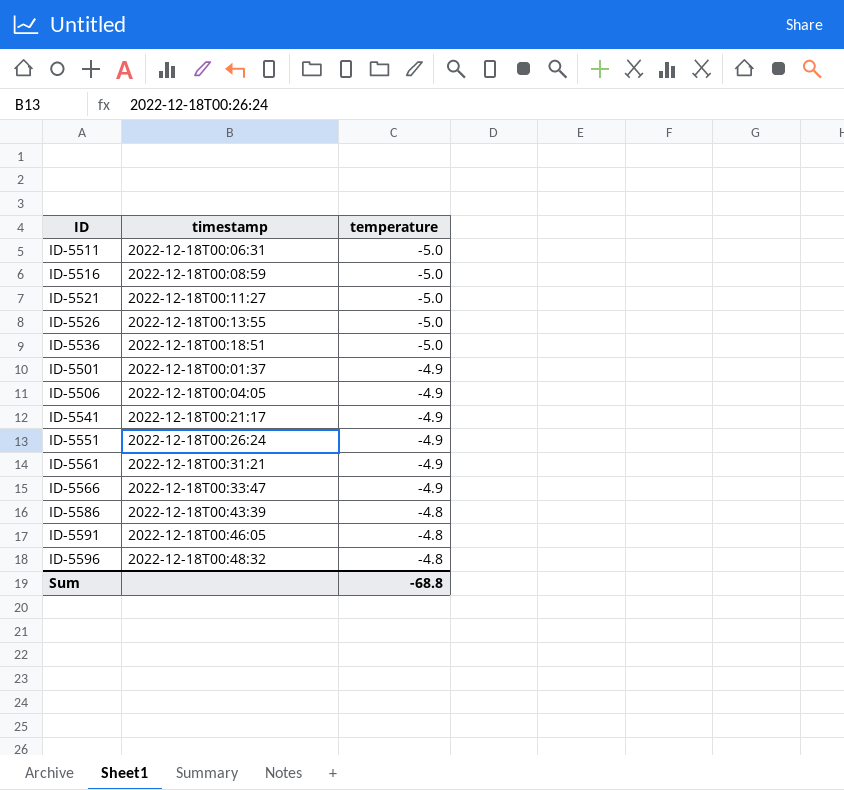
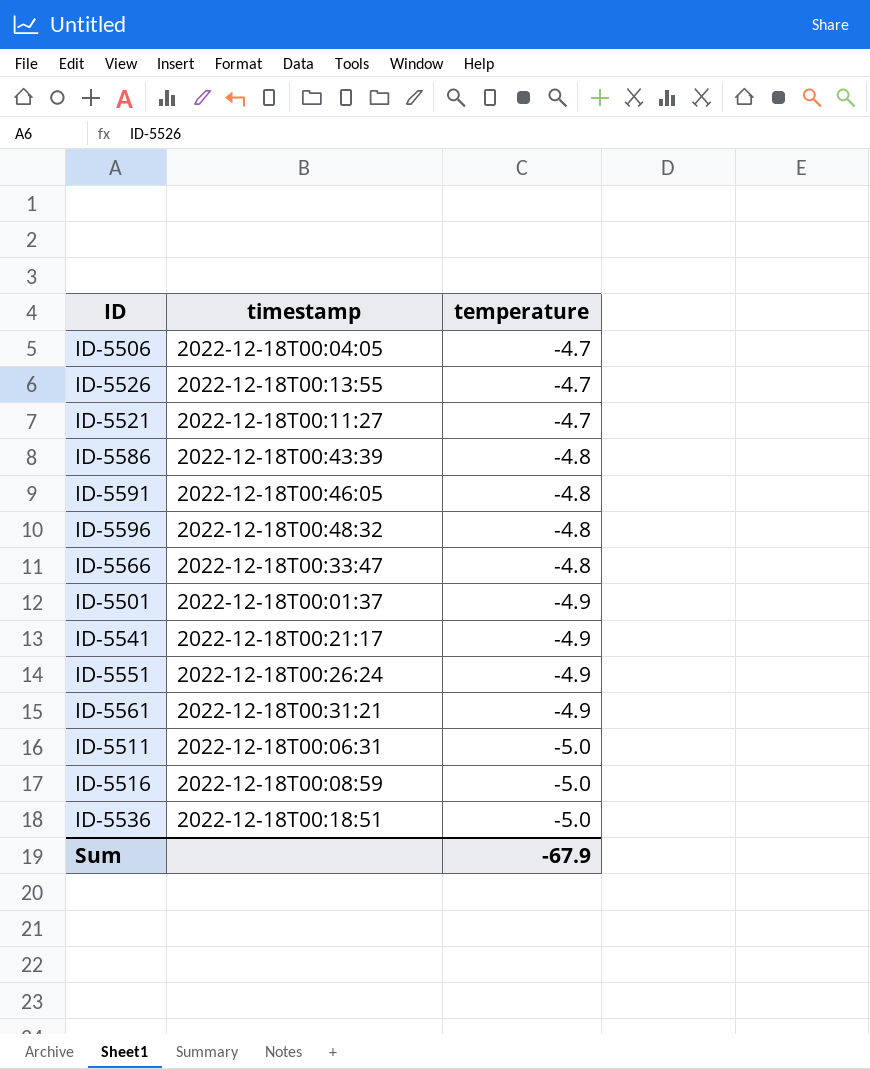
row order: temperature ascending -> temperature descending
ID-5506 | temperature: -4.9 -> -4.7
ID-5526 | temperature: -5.0 -> -4.7
ID-5521 | temperature: -5.0 -> -4.7
ID-5566 | temperature: -4.9 -> -4.8
Sum | temperature: -68.8 -> -67.9

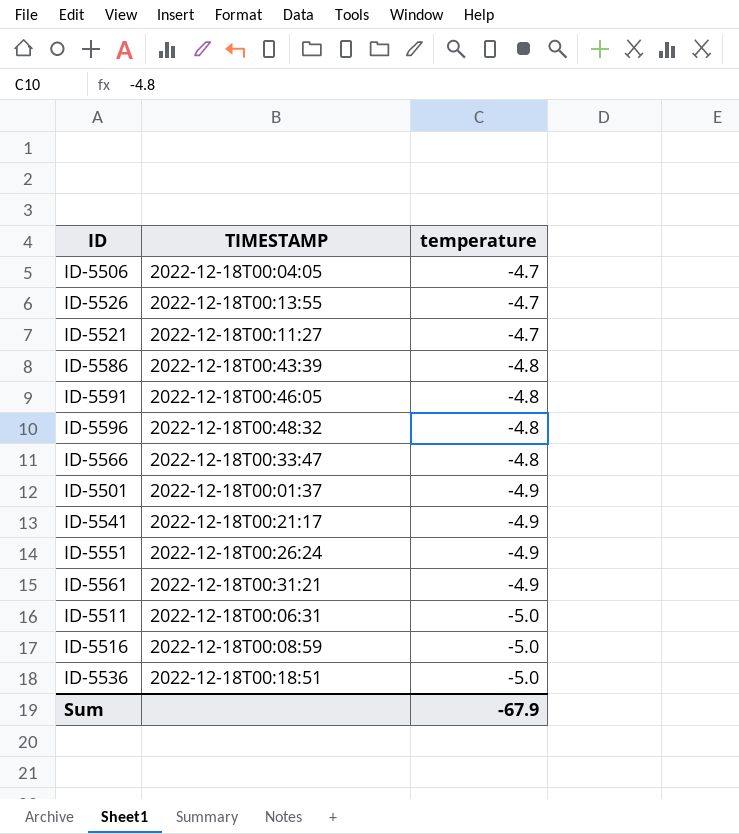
column name: timestamp -> TIMESTAMP

